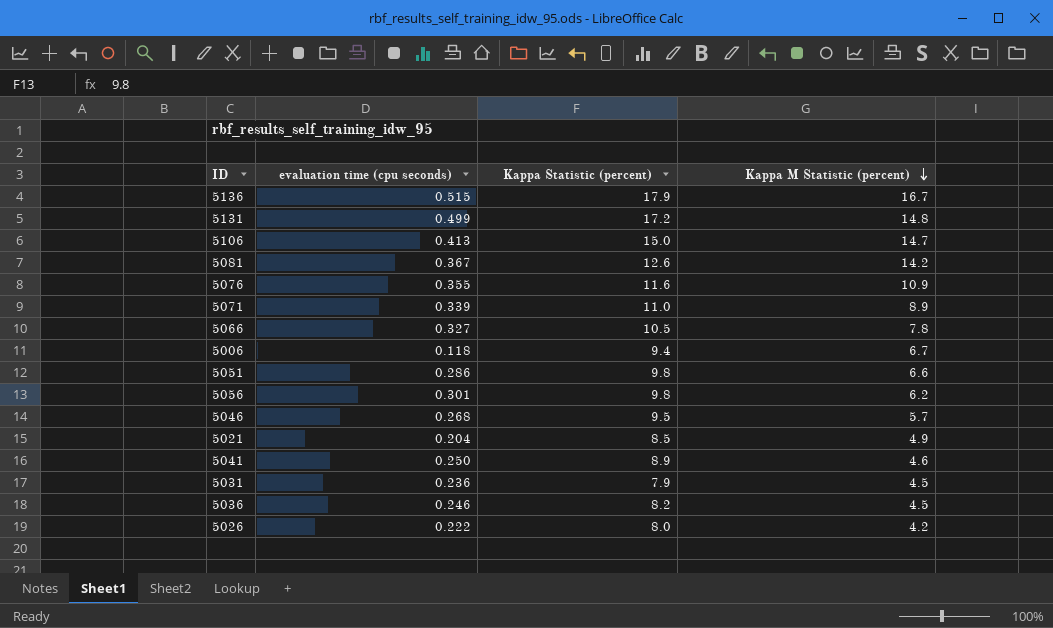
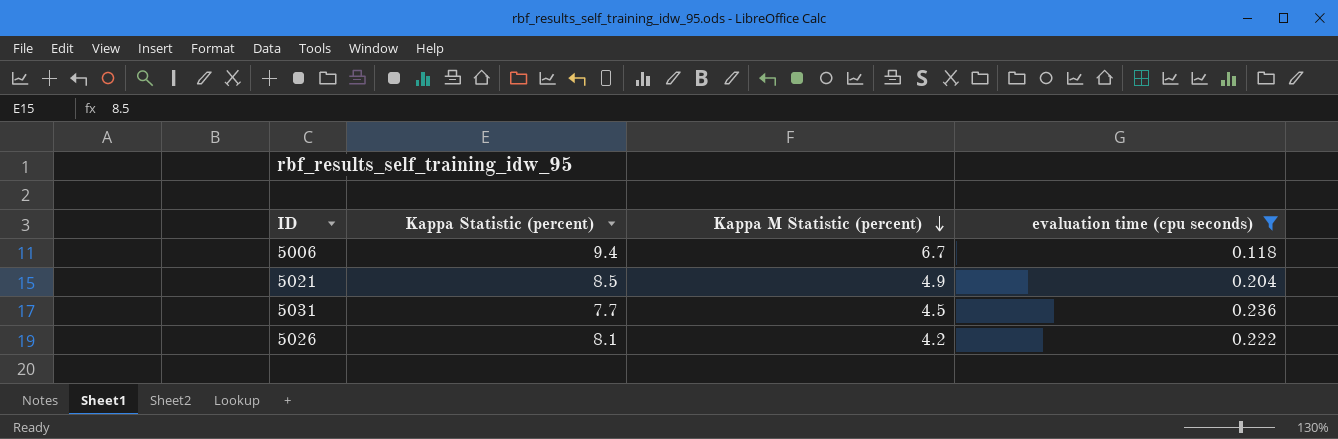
filter: none -> evaluation time (cpu seconds) <= 0.236
column evaluation time (cpu seconds) | position: 2 -> 4
5031 | Kappa Statistic (percent): 7.9 -> 7.7
5026 | Kappa Statistic (percent): 8.0 -> 8.1

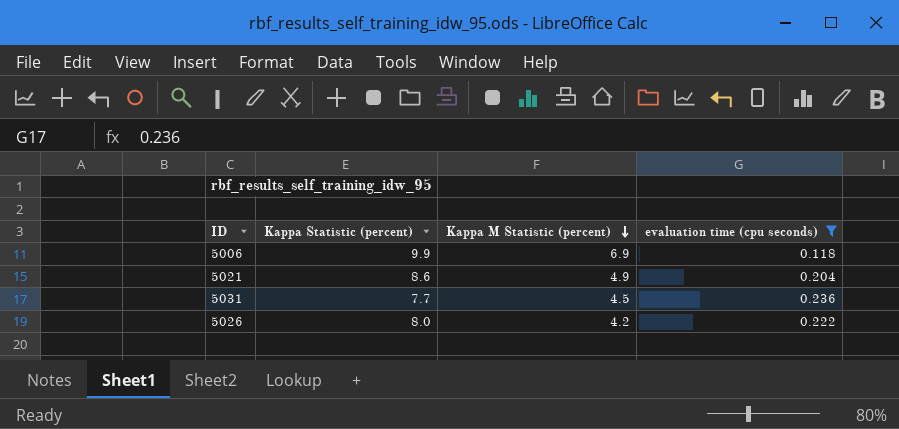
5006 | Kappa Statistic (percent): 9.4 -> 9.9
5006 | Kappa M Statistic (percent): 6.7 -> 6.9
5021 | Kappa Statistic (percent): 8.5 -> 8.6
5026 | Kappa Statistic (percent): 8.1 -> 8.0

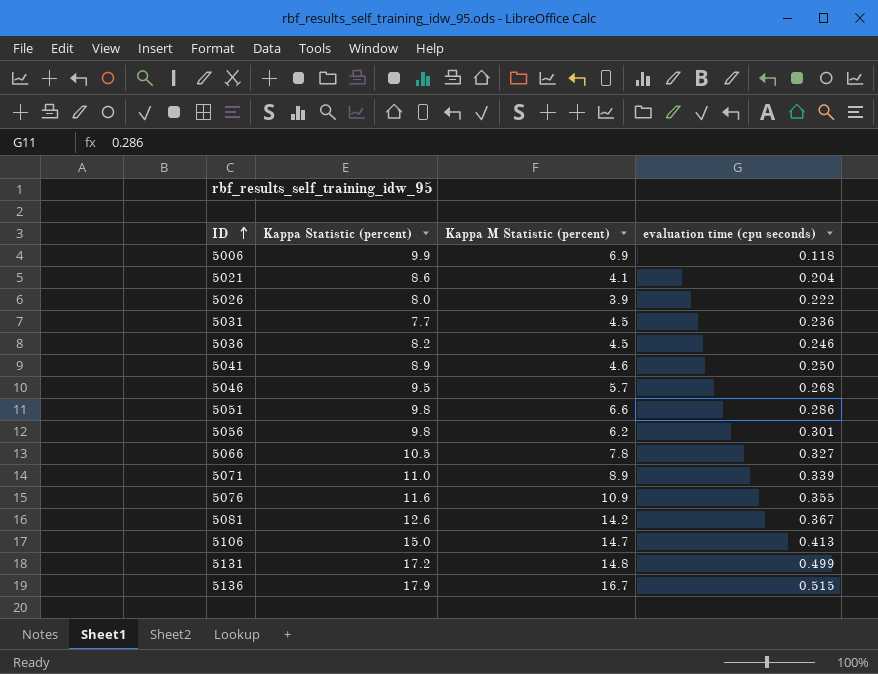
filter: evaluation time (cpu seconds) <= 0.236 -> none
row order: Kappa M Statistic (percent) descending -> ID ascending
5021 | Kappa M Statistic (percent): 4.9 -> 4.1
5026 | Kappa M Statistic (percent): 4.2 -> 3.9

